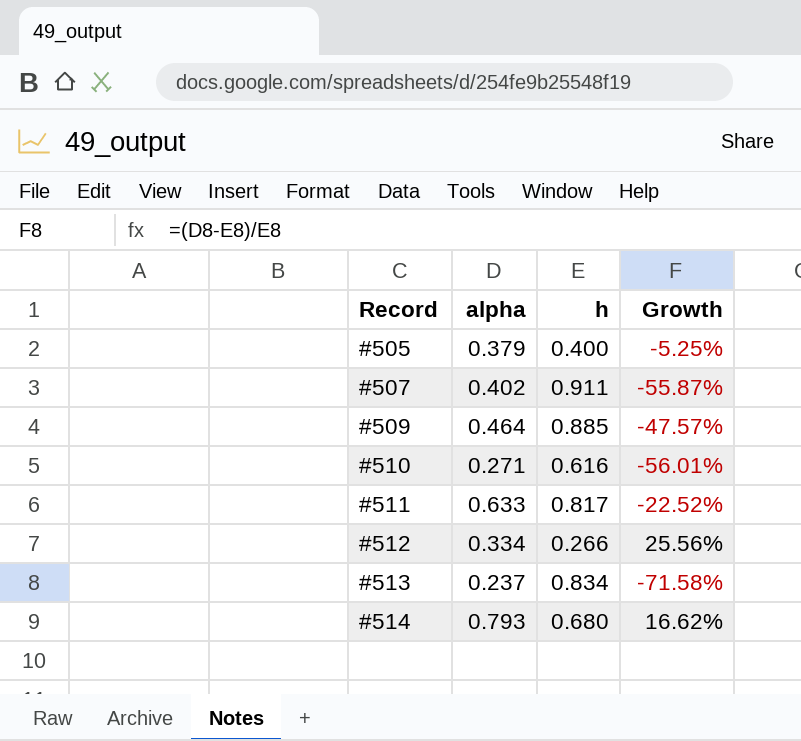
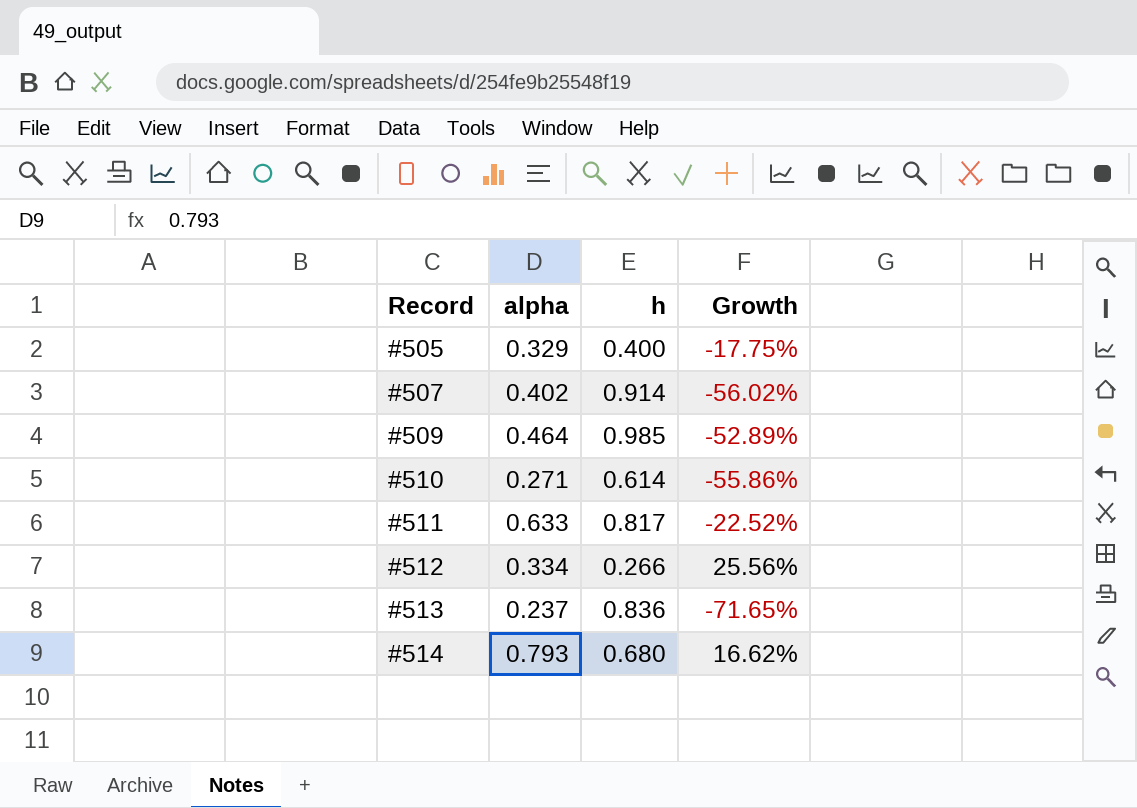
#505 | alpha: 0.379 -> 0.329
#505 | Growth: -5.25% -> -17.75%
#507 | h: 0.911 -> 0.914
#507 | Growth: -55.87% -> -56.02%
#509 | h: 0.885 -> 0.985
#509 | Growth: -47.57% -> -52.89%
#510 | h: 0.616 -> 0.614
#510 | Growth: -56.01% -> -55.86%
#513 | h: 0.834 -> 0.836
#513 | Growth: -71.58% -> -71.65%

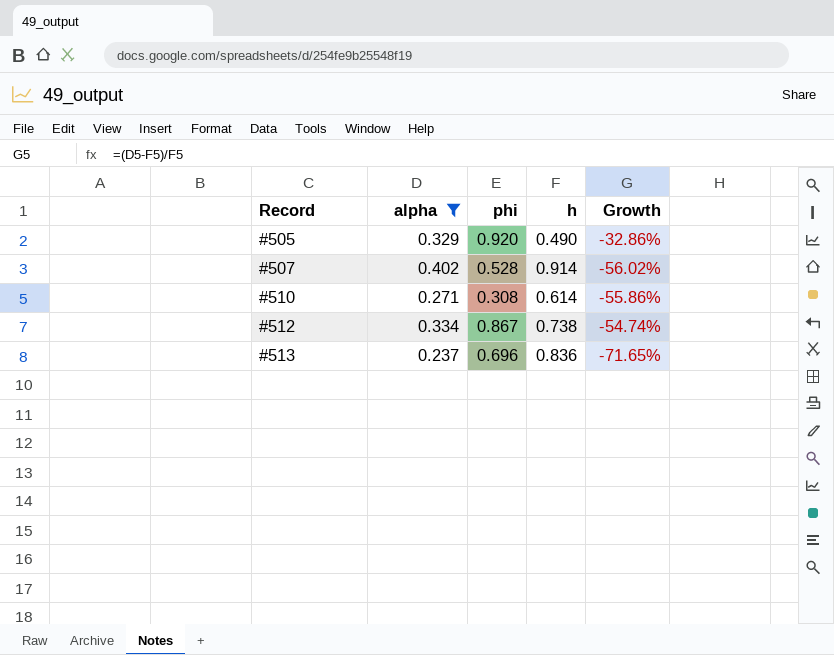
filter: none -> alpha <= 0.402
column phi | position: none -> 3
#505 | h: 0.400 -> 0.490
#505 | Growth: -17.75% -> -32.86%
#512 | h: 0.266 -> 0.738
#512 | Growth: 25.56% -> -54.74%

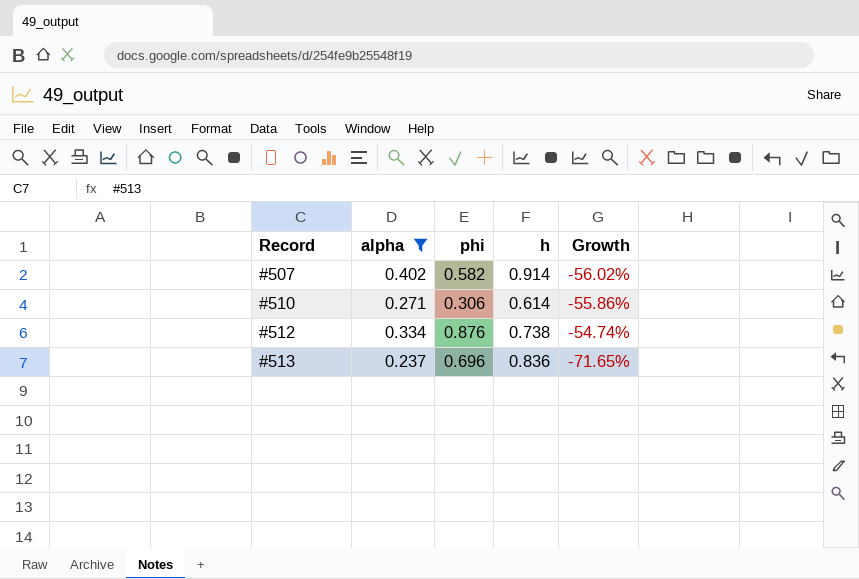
row #505: 0.329 | 0.920 | 0.490 | -32.86% -> none
#507 | phi: 0.528 -> 0.582
#510 | phi: 0.308 -> 0.306
#512 | phi: 0.867 -> 0.876

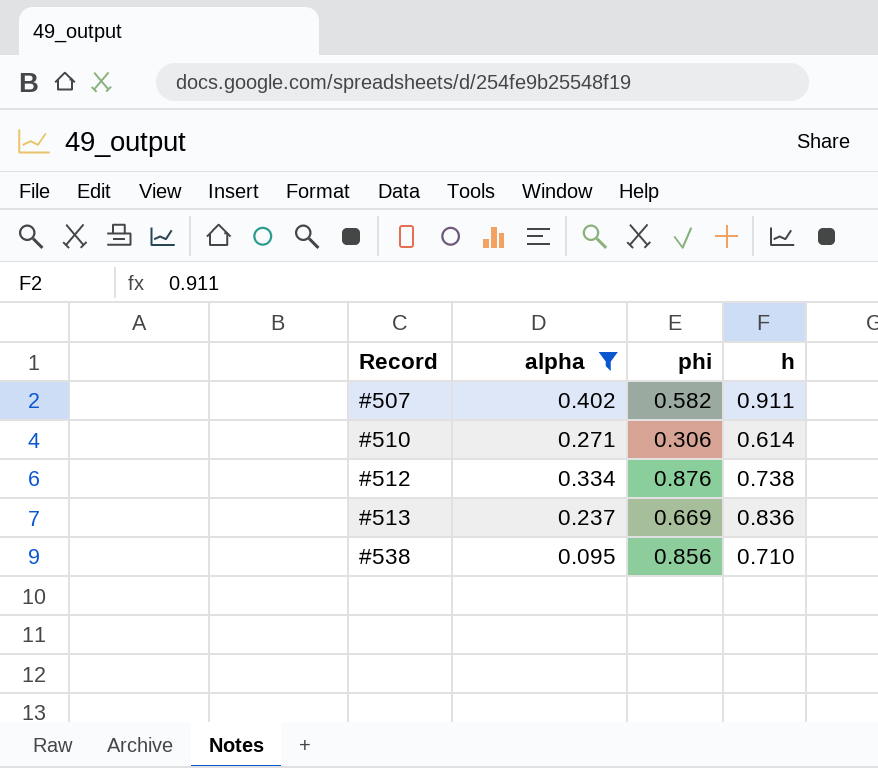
column Growth | formula: ([alpha] - [h]) / [h] -> none
#507 | h: 0.914 -> 0.911
#513 | phi: 0.696 -> 0.669
row #538: none -> 0.095 | 0.856 | 0.710

